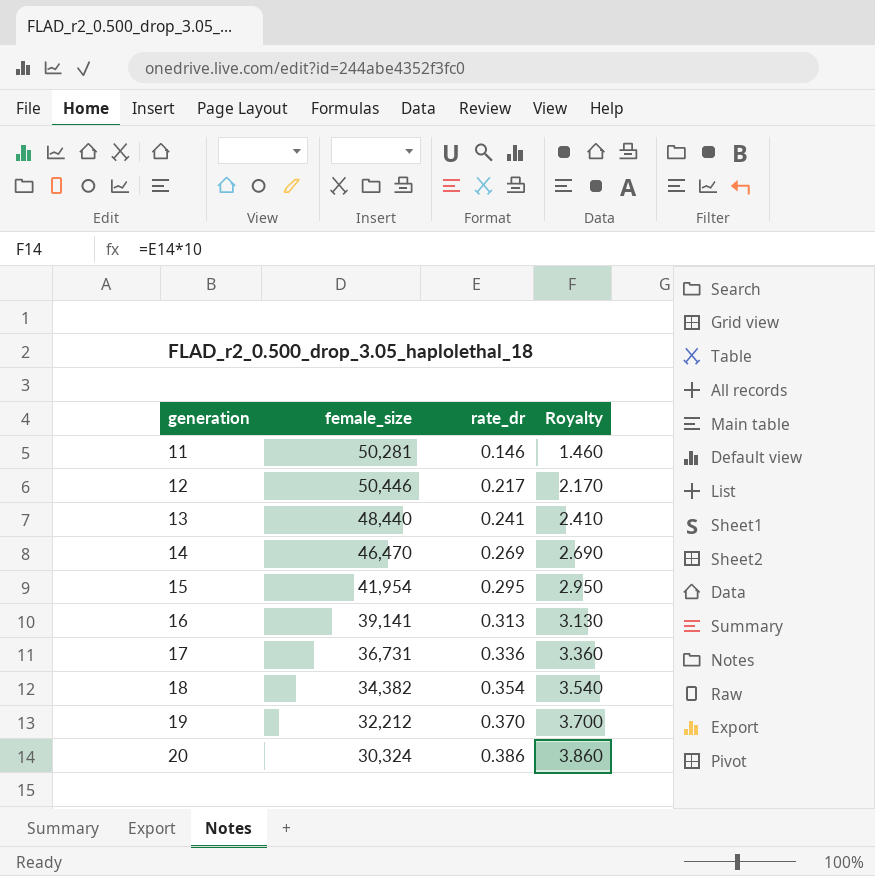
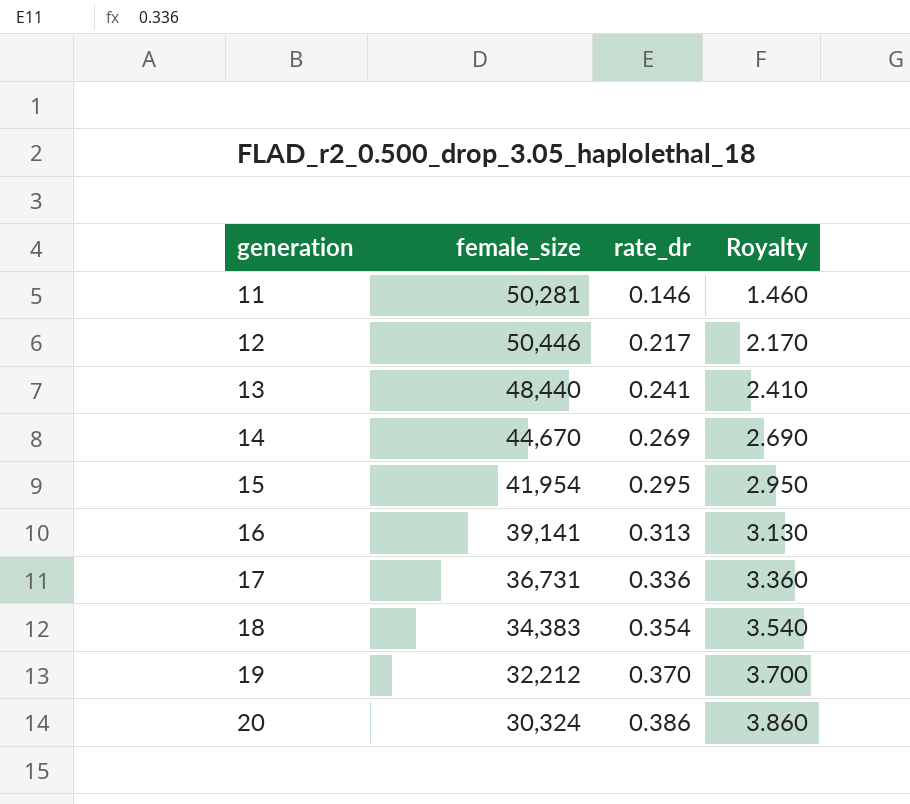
14 | female_size: 46,470 -> 44,670
18 | female_size: 34,382 -> 34,383

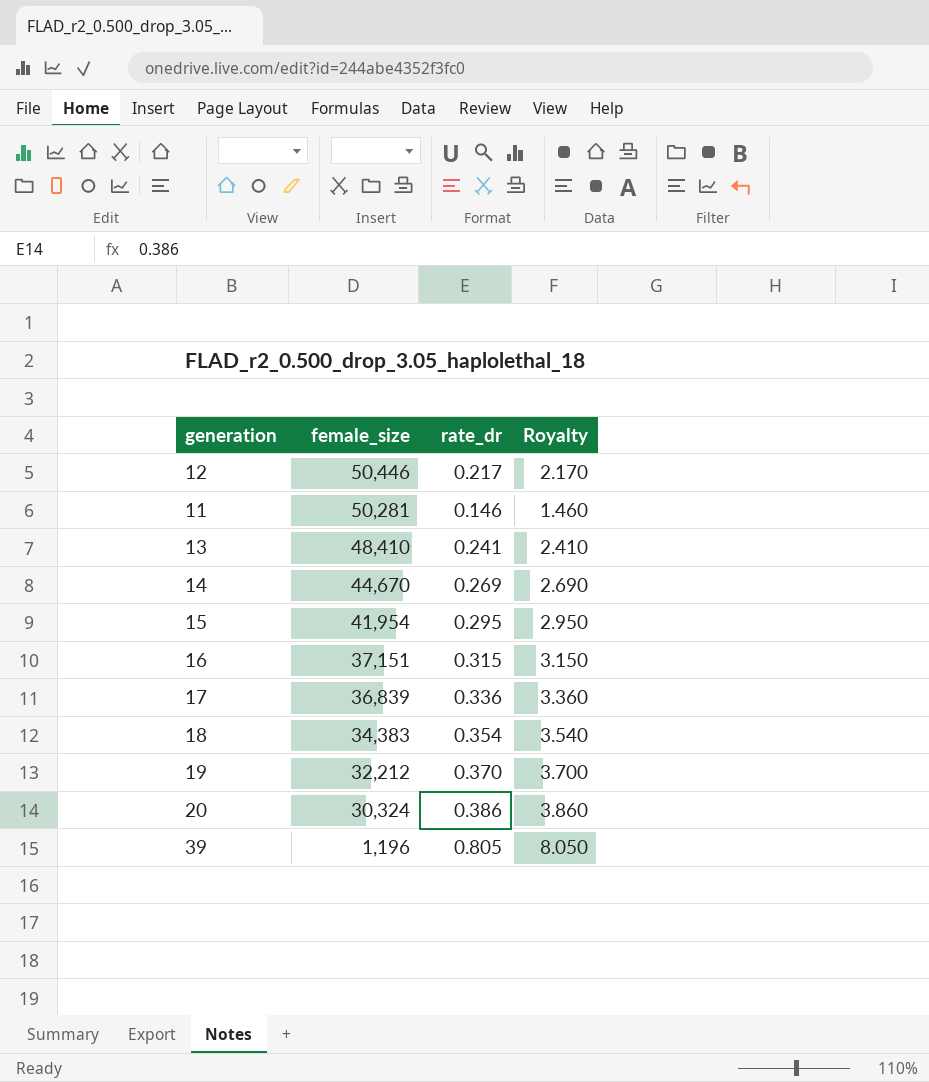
row order: generation ascending -> female_size descending
13 | female_size: 48,440 -> 48,410
16 | female_size: 39,141 -> 37,151
16 | rate_dr: 0.313 -> 0.315
16 | Royalty: 3.130 -> 3.150
17 | female_size: 36,731 -> 36,839
row 39: none -> 1,196 | 0.805 | 8.050

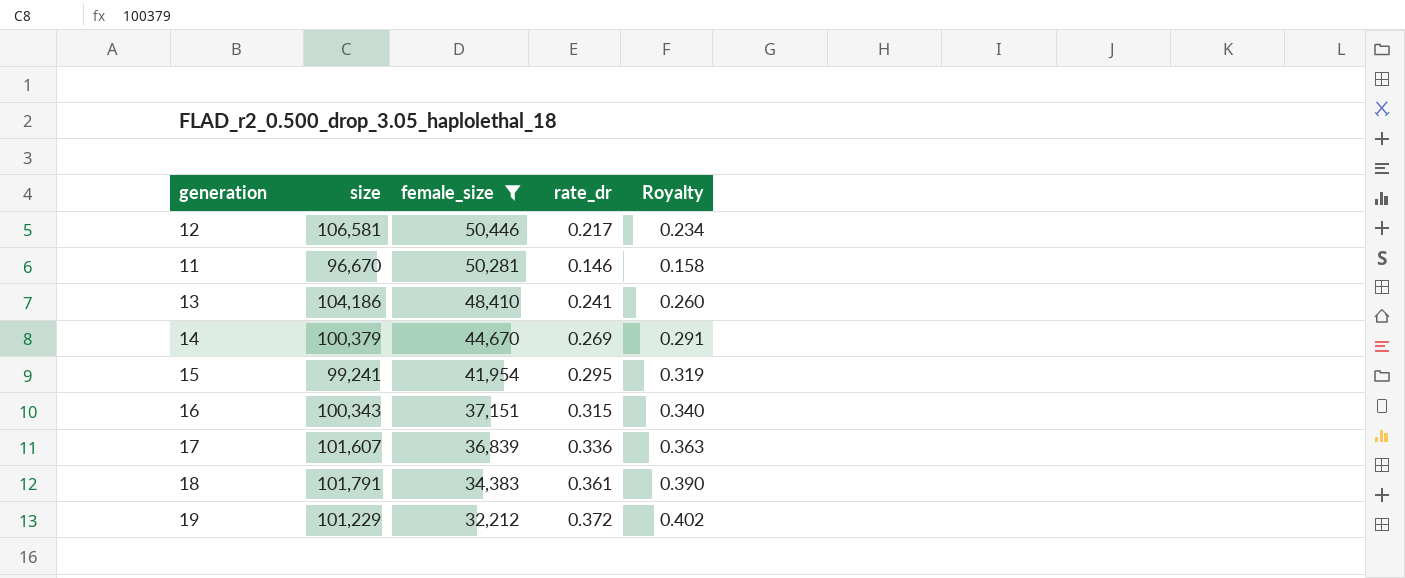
filter: none -> female_size >= 32,212
column size | position: none -> 2
column Royalty | formula: [rate_dr] * 10 -> [rate_dr] * 1.08
18 | rate_dr: 0.354 -> 0.361
19 | rate_dr: 0.370 -> 0.372

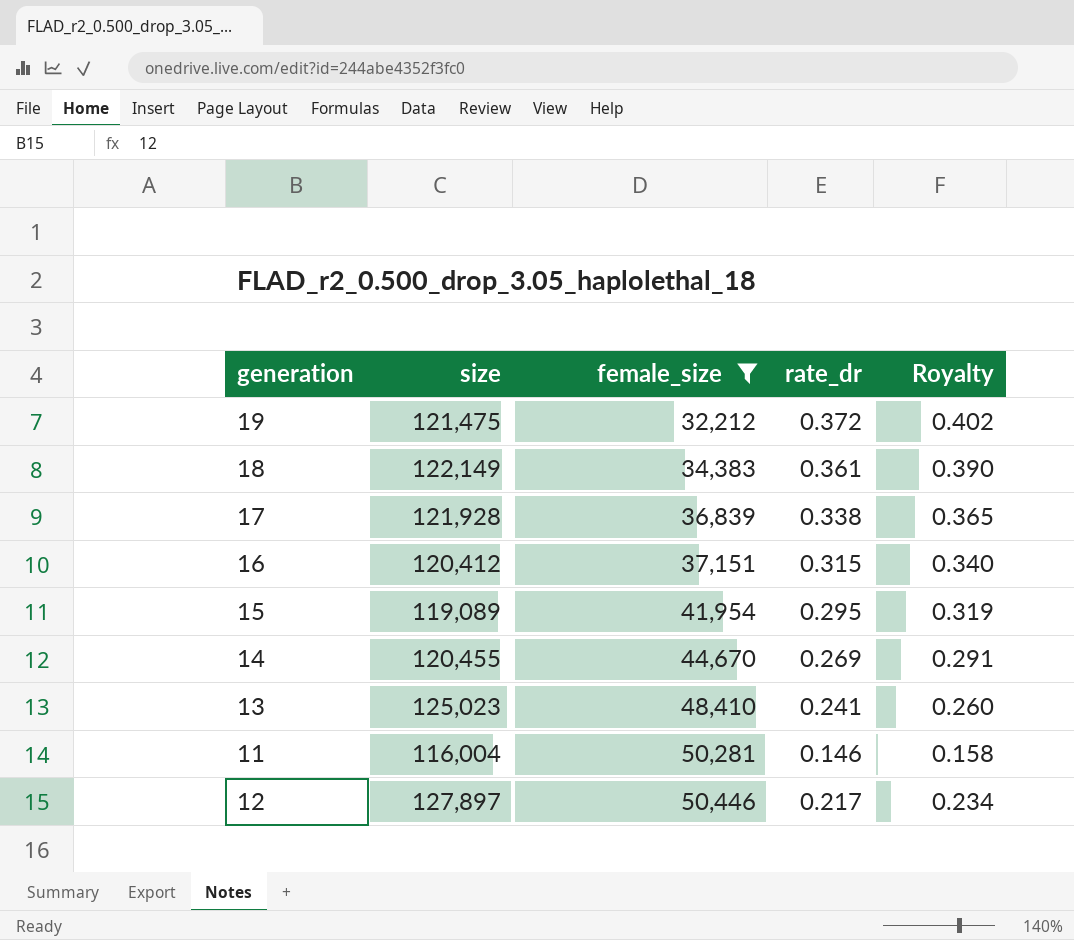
row order: female_size descending -> female_size ascending
19 | size: 101,229 -> 121,475
18 | size: 101,791 -> 122,149
17 | size: 101,607 -> 121,928
17 | rate_dr: 0.336 -> 0.338
17 | Royalty: 0.363 -> 0.365
16 | size: 100,343 -> 120,412
15 | size: 99,241 -> 119,089
14 | size: 100,379 -> 120,455
13 | size: 104,186 -> 125,023
11 | size: 96,670 -> 116,004
12 | size: 106,581 -> 127,897

